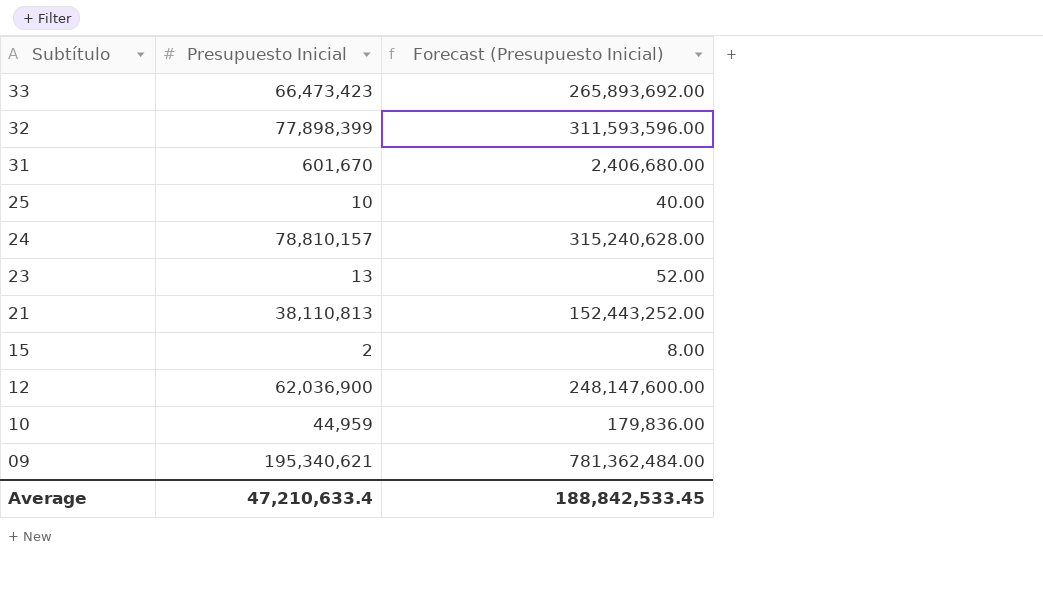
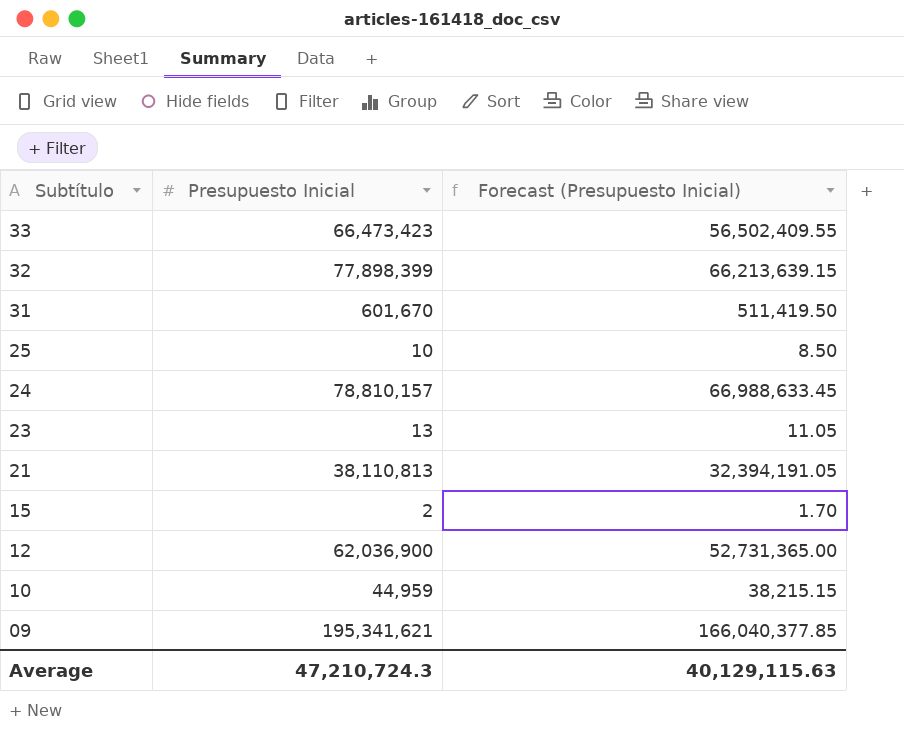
column Forecast (Presupuesto Inicial) | formula: [Presupuesto Inicial] * 4 -> [Presupuesto Inicial] * 0.85
09 | Presupuesto Inicial: 195,340,621 -> 195,341,621
Average | Presupuesto Inicial: 47,210,633.4 -> 47,210,724.3
Average | Forecast (Presupuesto Inicial): 188,842,533.45 -> 40,129,115.63

